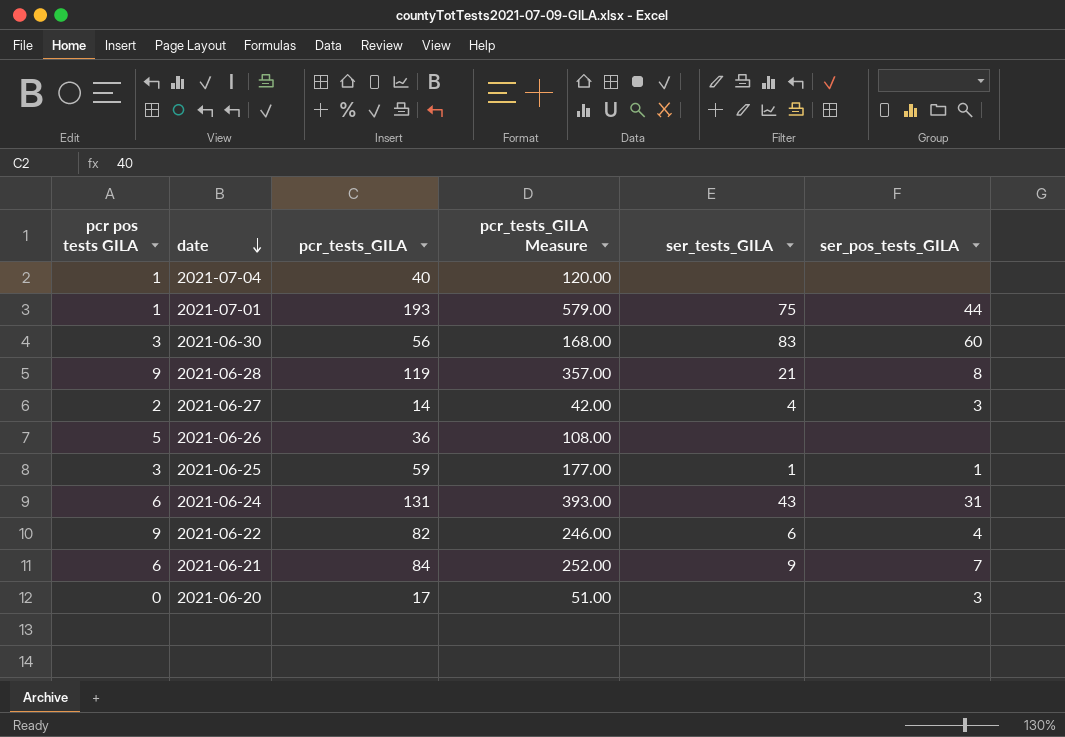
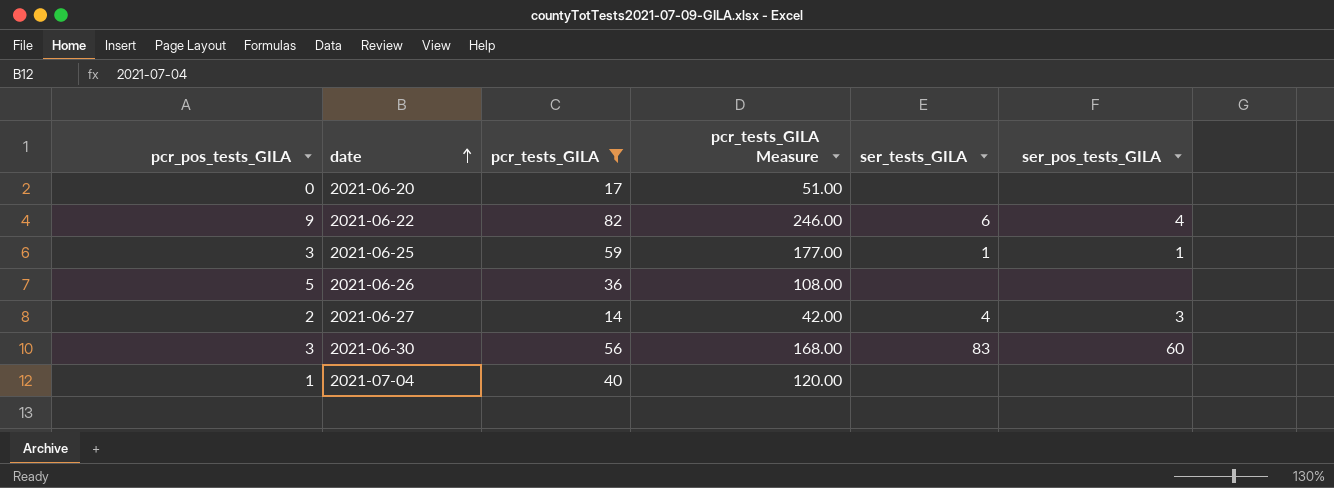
filter: none -> pcr_tests_GILA <= 82
row order: date descending -> date ascending
column name: pcr pos tests GILA -> pcr_pos_tests_GILA
2021-06-20 | ser_pos_tests_GILA: 3 -> none

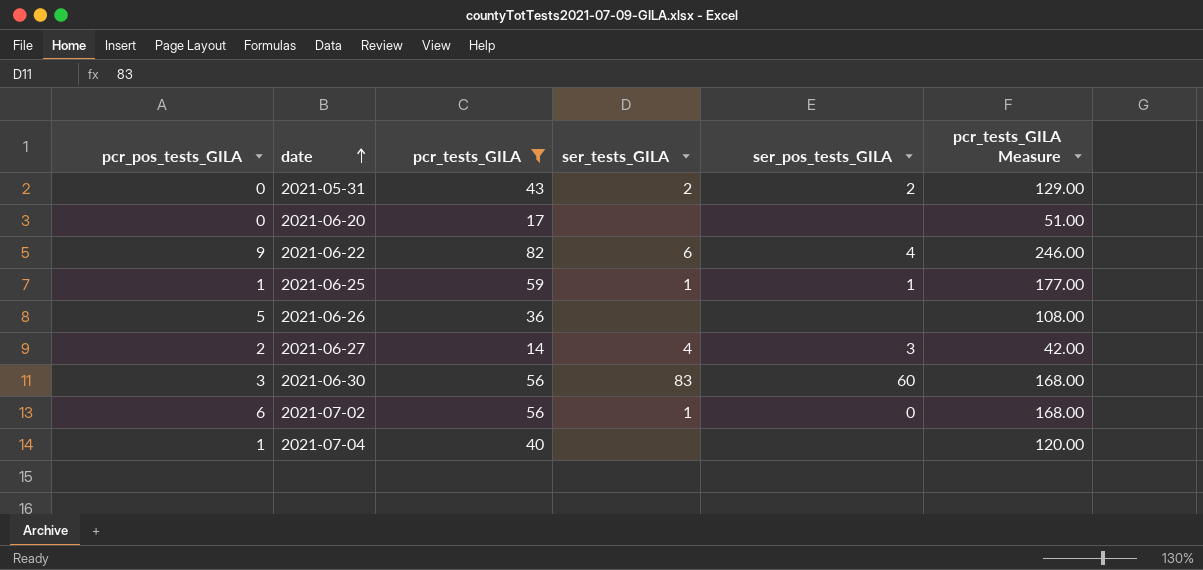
column pcr_tests_GILA Measure | position: 4 -> 6
row 2021-05-31: none -> 0 | 43 | 2 | 2 | 129.00
2021-06-25 | pcr_pos_tests_GILA: 3 -> 1
row 2021-07-02: none -> 6 | 56 | 1 | 0 | 168.00

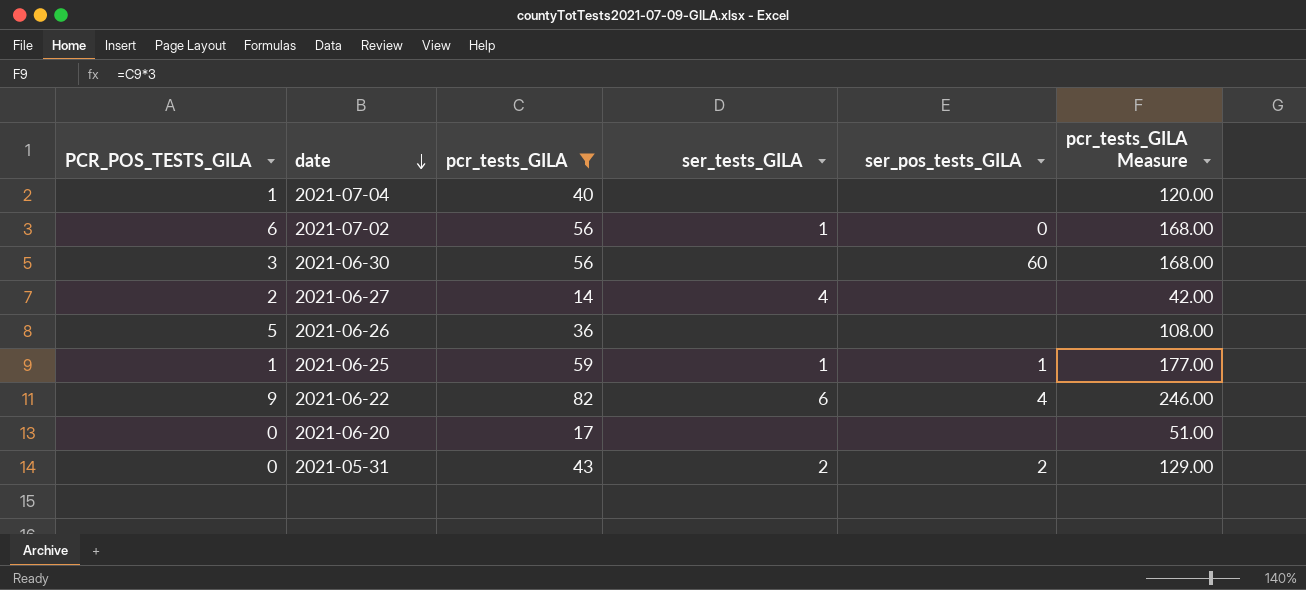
row order: date ascending -> date descending
column name: pcr_pos_tests_GILA -> PCR_POS_TESTS_GILA
2021-06-30 | ser_tests_GILA: 83 -> none
2021-06-27 | ser_pos_tests_GILA: 3 -> none

